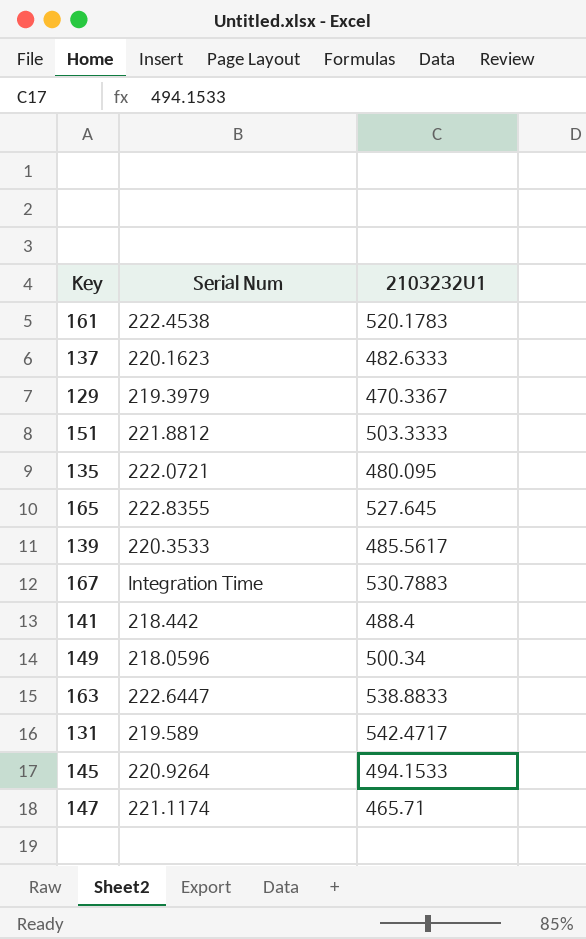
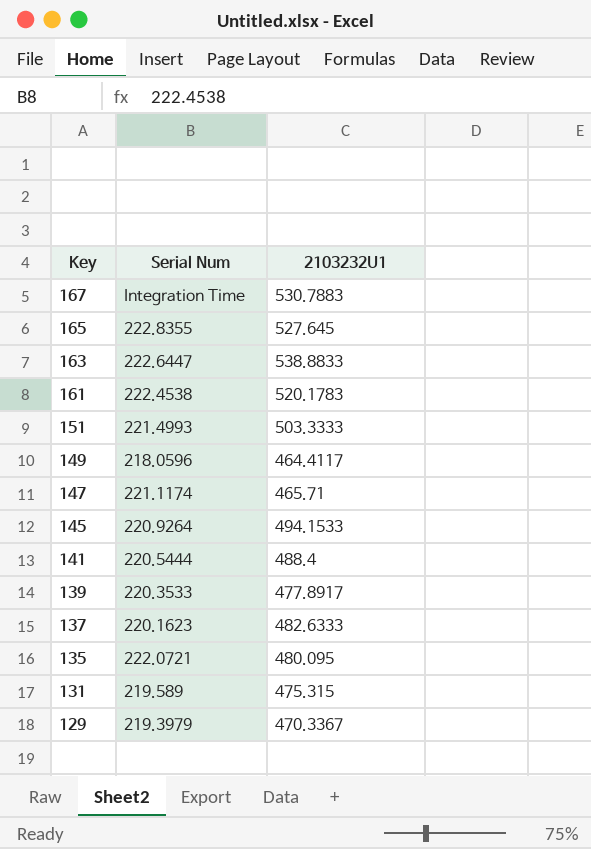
row order: none -> Key descending
151 | Serial Num: 221.8812 -> 221.4993
149 | 2103232U1: 500.34 -> 464.4117
141 | Serial Num: 218.442 -> 220.5444
139 | 2103232U1: 485.5617 -> 477.8917
131 | 2103232U1: 542.4717 -> 475.315

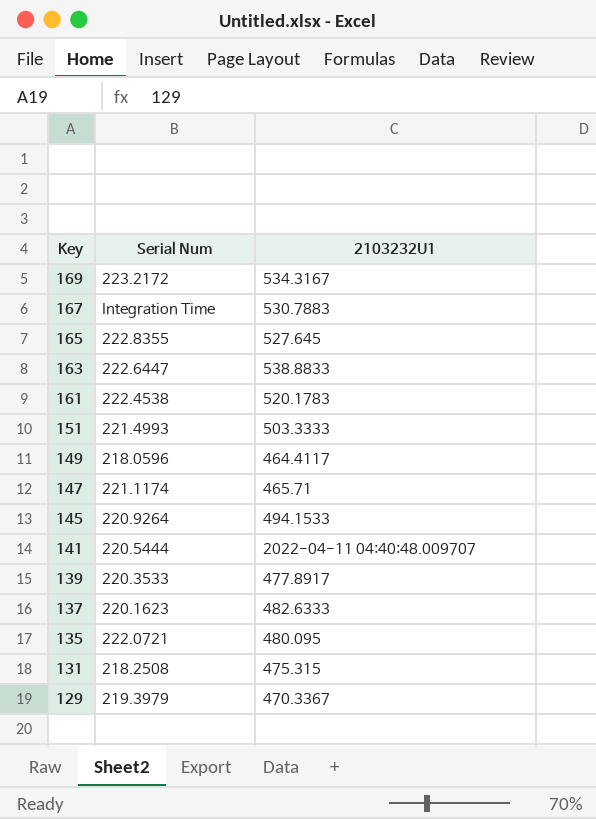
row 169: none -> 223.2172 | 534.3167
141 | 2103232U1: 488.4 -> 2022-04-11 04:40:48.009707
131 | Serial Num: 219.589 -> 218.2508

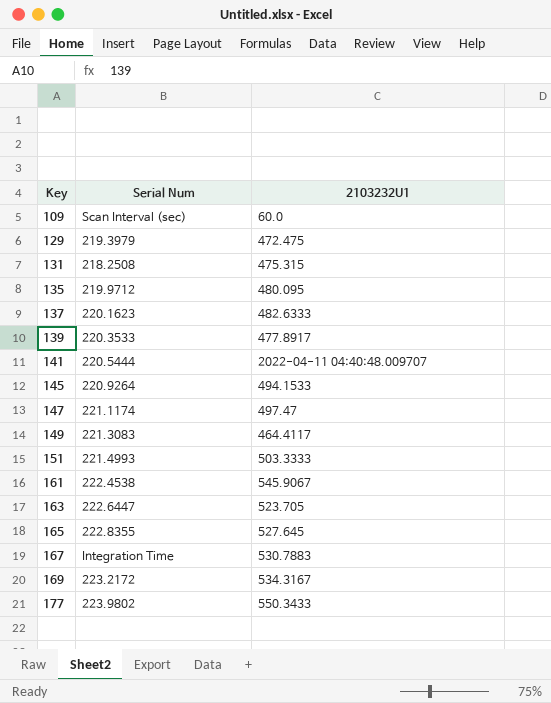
row order: Key descending -> Key ascending
row 109: none -> Scan Interval (sec) | 60.0
129 | 2103232U1: 470.3367 -> 472.475
135 | Serial Num: 222.0721 -> 219.9712
147 | 2103232U1: 465.71 -> 497.47
149 | Serial Num: 218.0596 -> 221.3083
161 | 2103232U1: 520.1783 -> 545.9067
163 | 2103232U1: 538.8833 -> 523.705
row 177: none -> 223.9802 | 550.3433

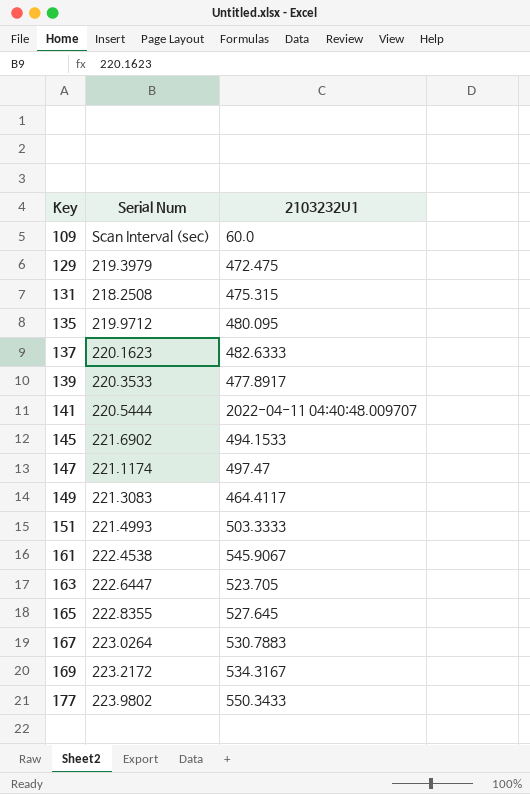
145 | Serial Num: 220.9264 -> 221.6902
167 | Serial Num: Integration Time -> 223.0264

